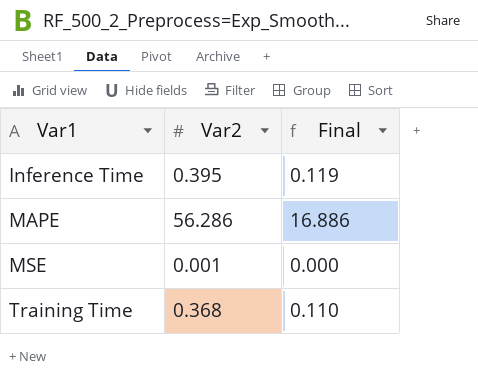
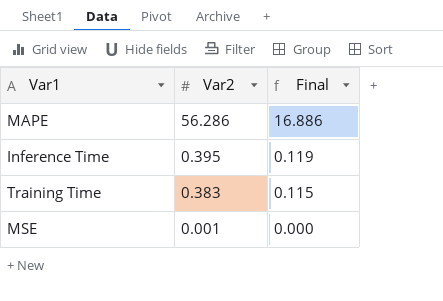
row order: Var1 ascending -> Var2 descending
Training Time | Var2: 0.368 -> 0.383
Training Time | Final: 0.110 -> 0.115

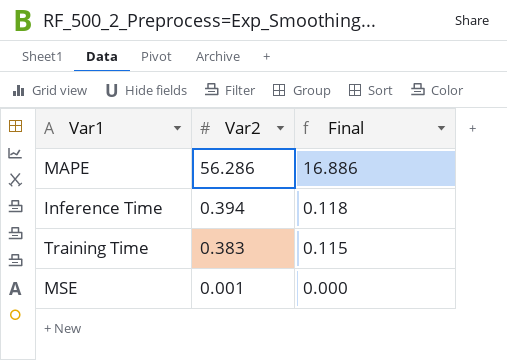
Inference Time | Var2: 0.395 -> 0.394
Inference Time | Final: 0.119 -> 0.118

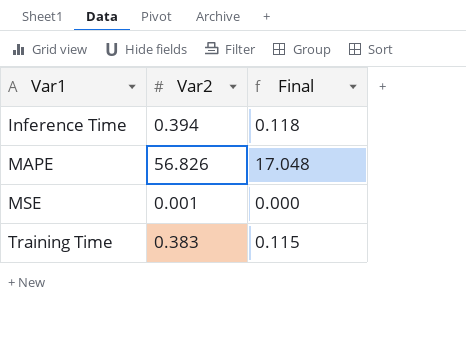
row order: Var2 descending -> Var1 ascending
MAPE | Var2: 56.286 -> 56.826
MAPE | Final: 16.886 -> 17.048

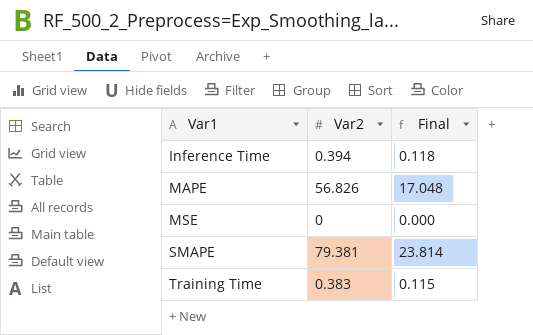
MSE | Var2: 0.001 -> 0
row SMAPE: none -> 79.381 | 23.814

